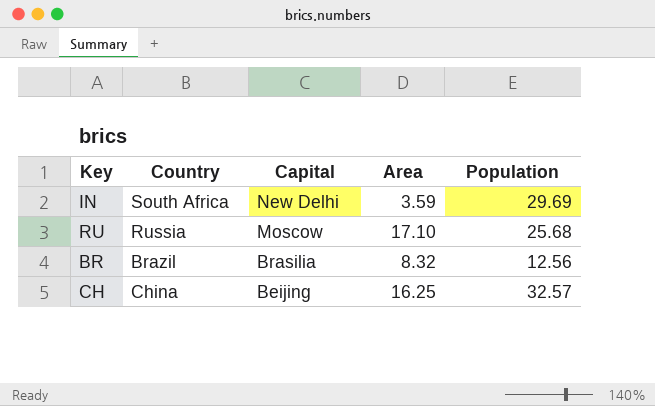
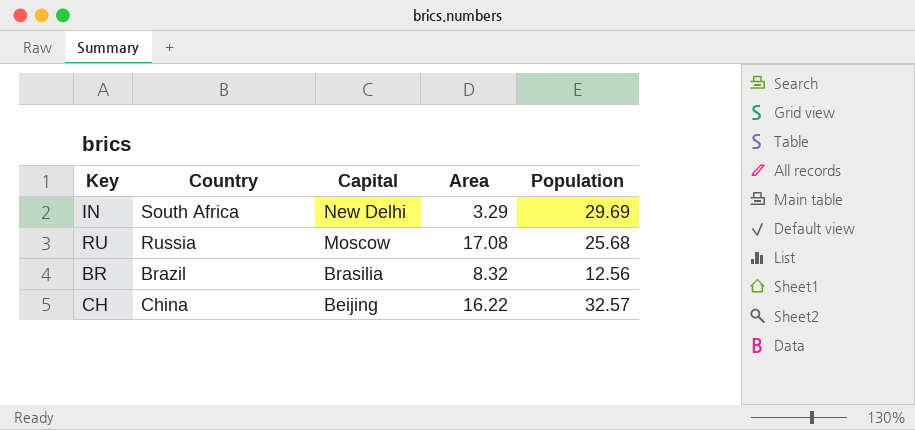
IN | Area: 3.59 -> 3.29
RU | Area: 17.10 -> 17.08
CH | Area: 16.25 -> 16.22

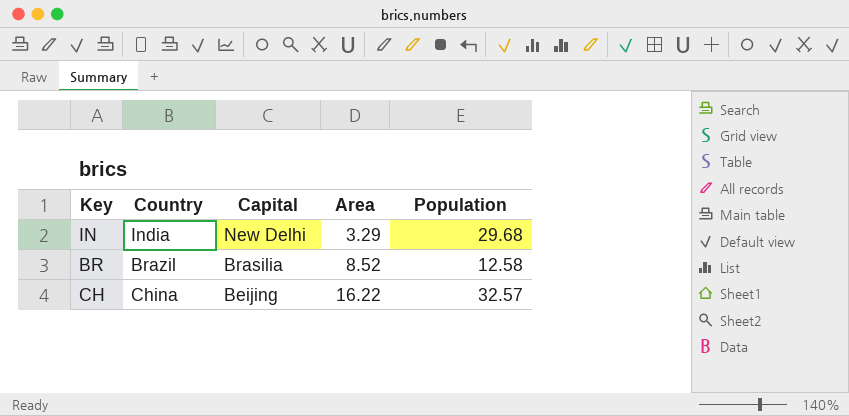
row RU: Russia | Moscow | 17.08 | 25.68 -> none
IN | Country: South Africa -> India
IN | Population: 29.69 -> 29.68
BR | Area: 8.32 -> 8.52
BR | Population: 12.56 -> 12.58

